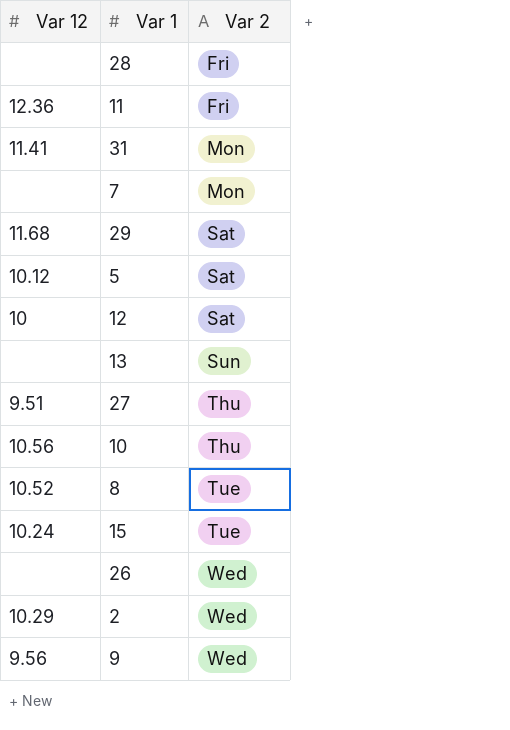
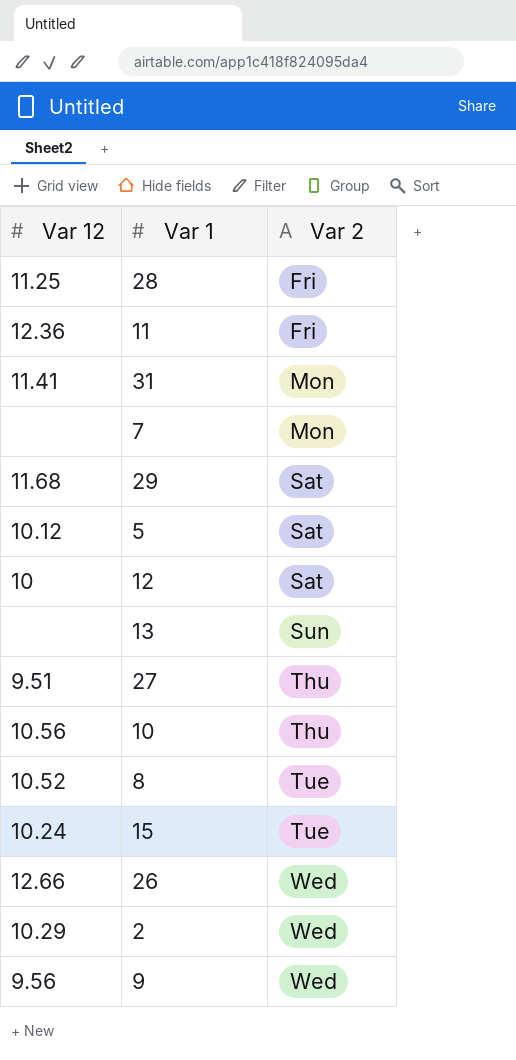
28 | Var 12: none -> 11.25
26 | Var 12: none -> 12.66

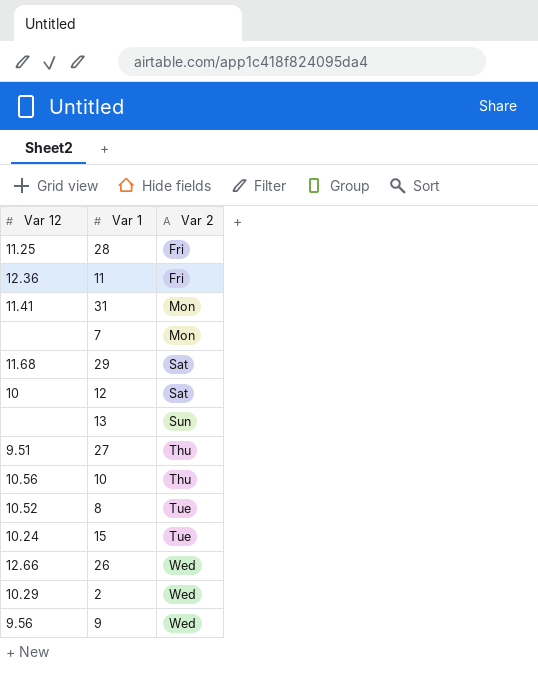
row 5: 10.12 | Sat -> none

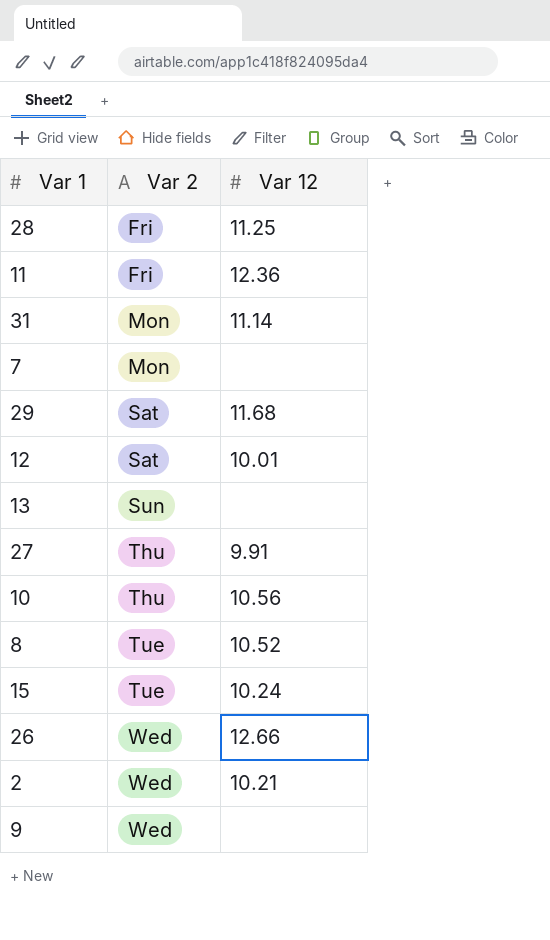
column Var 12 | position: 1 -> 3
31 | Var 12: 11.41 -> 11.14
12 | Var 12: 10 -> 10.01
27 | Var 12: 9.51 -> 9.91
2 | Var 12: 10.29 -> 10.21
9 | Var 12: 9.56 -> none

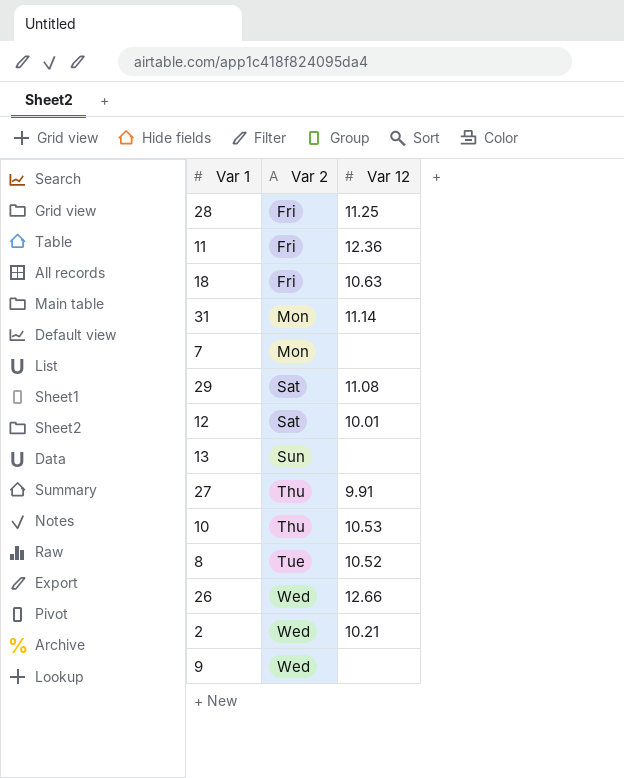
row 15: Tue | 10.24 -> none
row 18: none -> Fri | 10.63
29 | Var 12: 11.68 -> 11.08
10 | Var 12: 10.56 -> 10.53

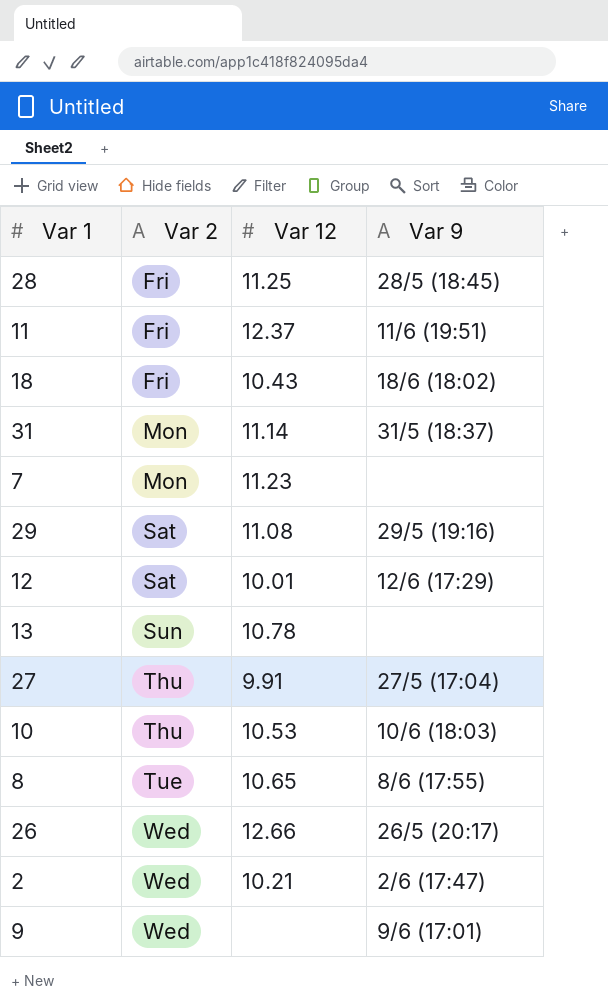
column Var 9 | position: none -> 4
11 | Var 12: 12.36 -> 12.37
18 | Var 12: 10.63 -> 10.43
7 | Var 12: none -> 11.23
13 | Var 12: none -> 10.78
8 | Var 12: 10.52 -> 10.65

